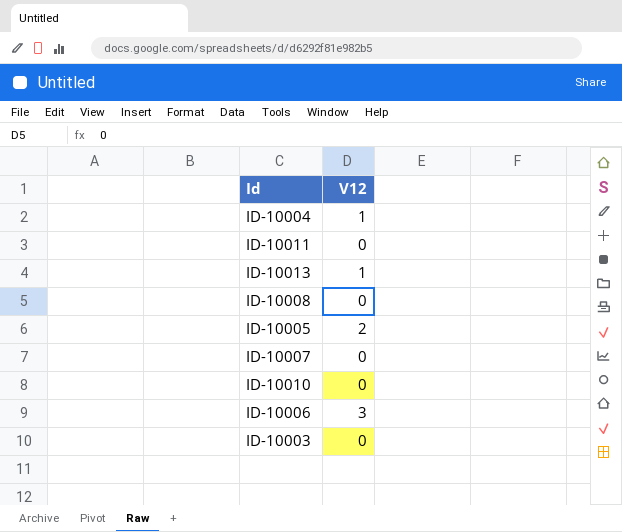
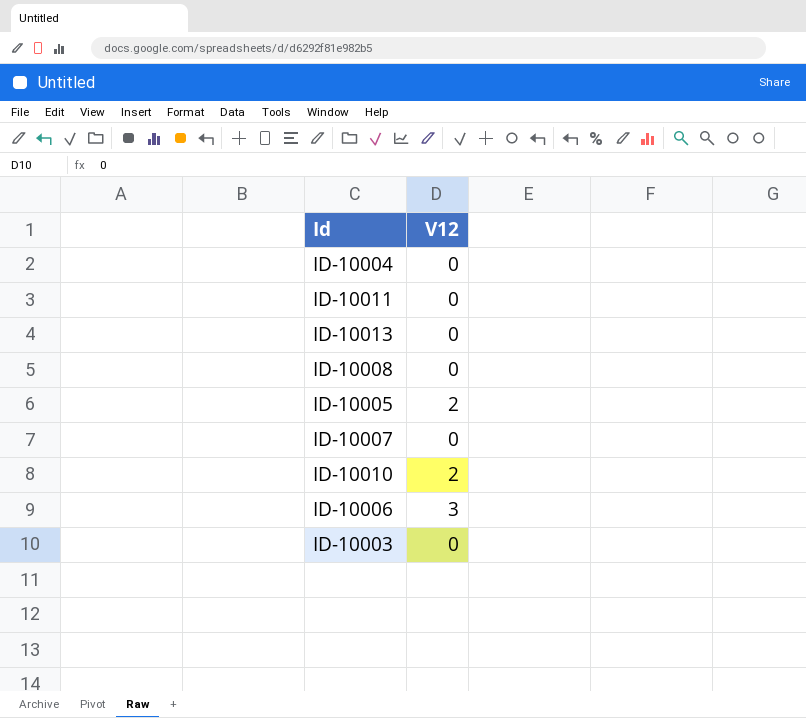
ID-10004 | V12: 1 -> 0
ID-10013 | V12: 1 -> 0
ID-10010 | V12: 0 -> 2

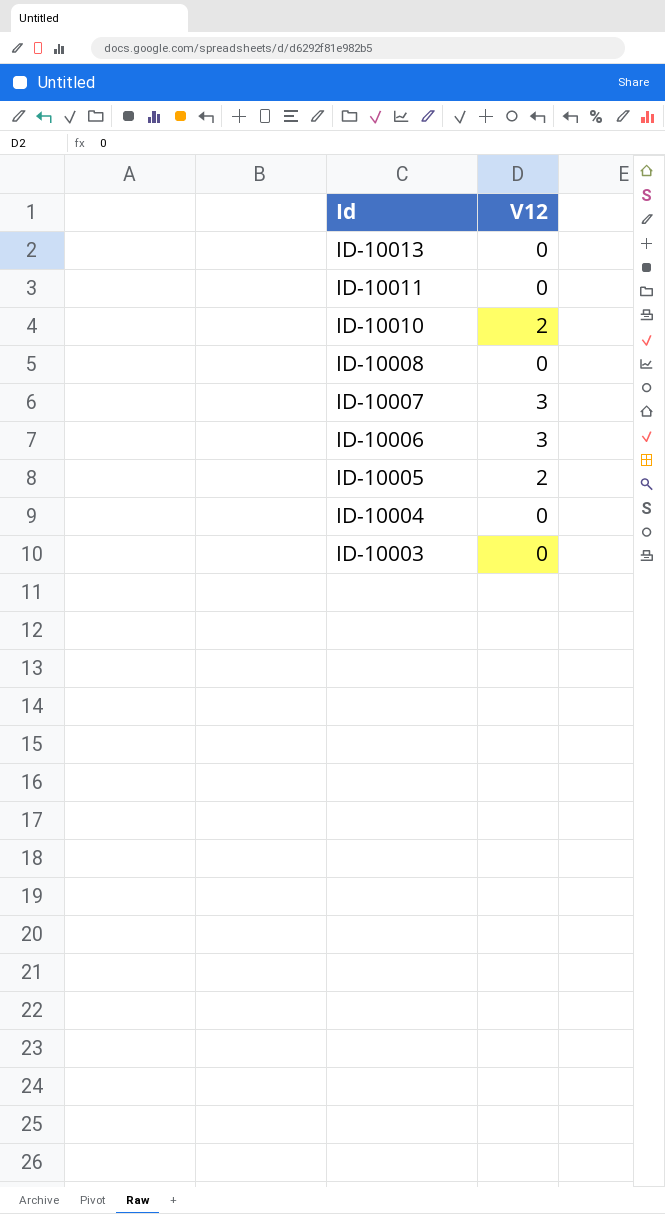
row order: none -> Id descending
ID-10007 | V12: 0 -> 3

